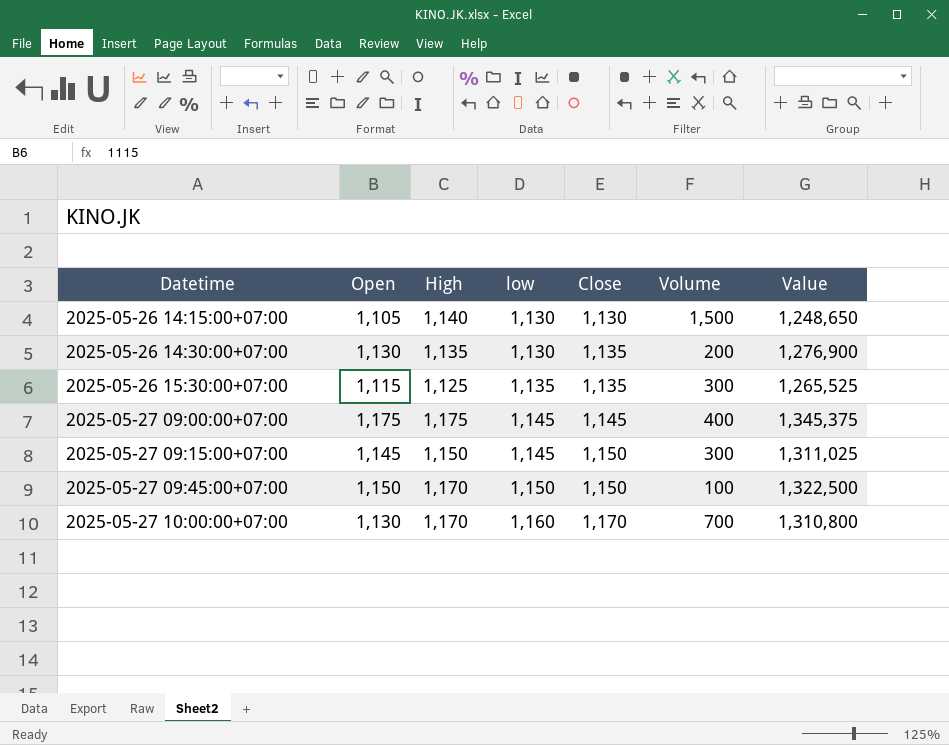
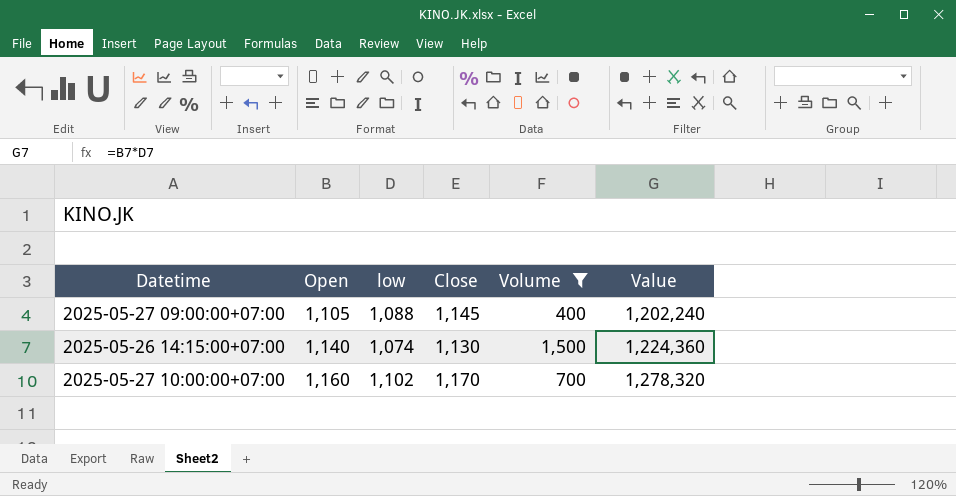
filter: none -> Volume >= 400
row order: Datetime ascending -> Open ascending
column High | position: 3 -> none
2025-05-27 09:00:00+07:00 | Open: 1,175 -> 1,105
2025-05-27 09:00:00+07:00 | low: 1,145 -> 1,088
2025-05-27 09:00:00+07:00 | Value: 1,345,375 -> 1,202,240
2025-05-26 14:15:00+07:00 | Open: 1,105 -> 1,140
2025-05-26 14:15:00+07:00 | low: 1,130 -> 1,074
2025-05-26 14:15:00+07:00 | Value: 1,248,650 -> 1,224,360
2025-05-27 10:00:00+07:00 | Open: 1,130 -> 1,160
2025-05-27 10:00:00+07:00 | low: 1,160 -> 1,102
2025-05-27 10:00:00+07:00 | Value: 1,310,800 -> 1,278,320

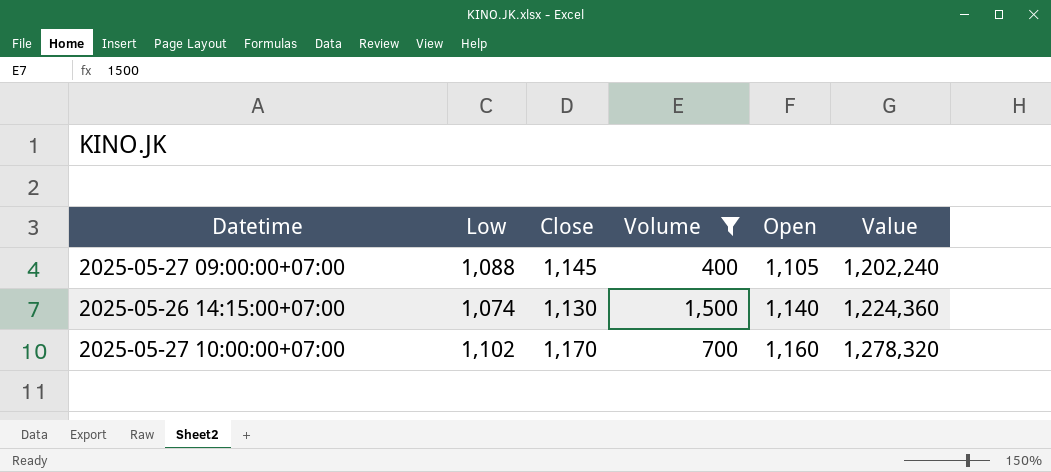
column name: low -> Low
column Open | position: 2 -> 5

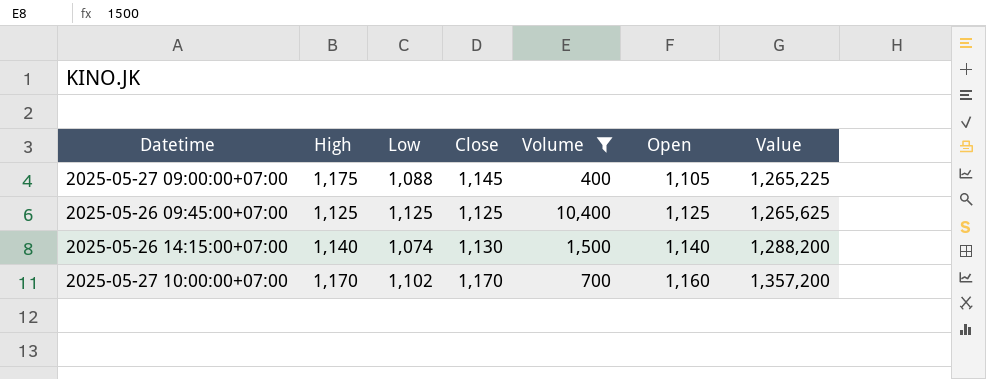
column High | position: none -> 2
column Value | formula: [Low] * [Open] -> [Close] * [Open]
row 2025-05-26 09:45:00+07:00: none -> 1,125 | 1,125 | 1,125 | 10,400 | 1,125 | 1,265,625

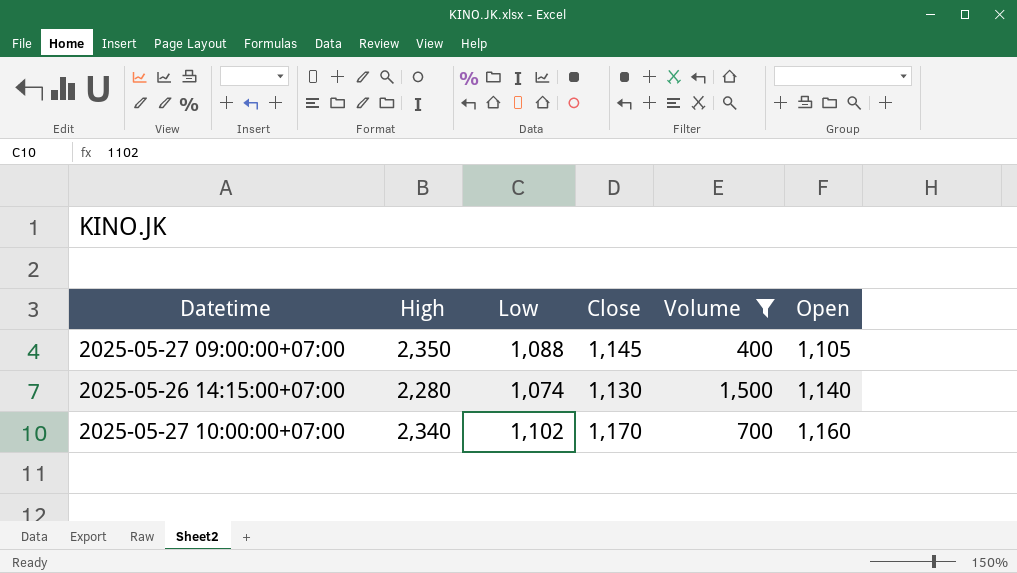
column Value | formula: [Close] * [Open] -> none
row 2025-05-26 09:45:00+07:00: 1,125 | 1,125 | 1,125 | 10,400 | 1,125 | 1,265,625 -> none
2025-05-27 09:00:00+07:00 | High: 1,175 -> 2,350
2025-05-26 14:15:00+07:00 | High: 1,140 -> 2,280
2025-05-27 10:00:00+07:00 | High: 1,170 -> 2,340

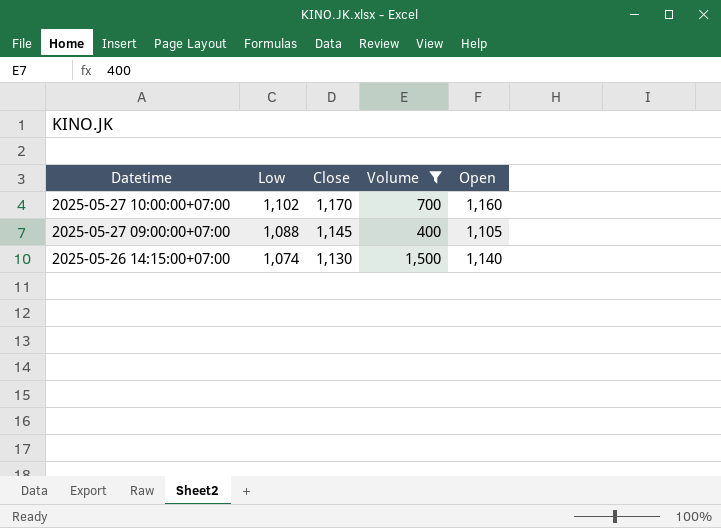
row order: Open ascending -> Datetime descending
column High | position: 2 -> none

